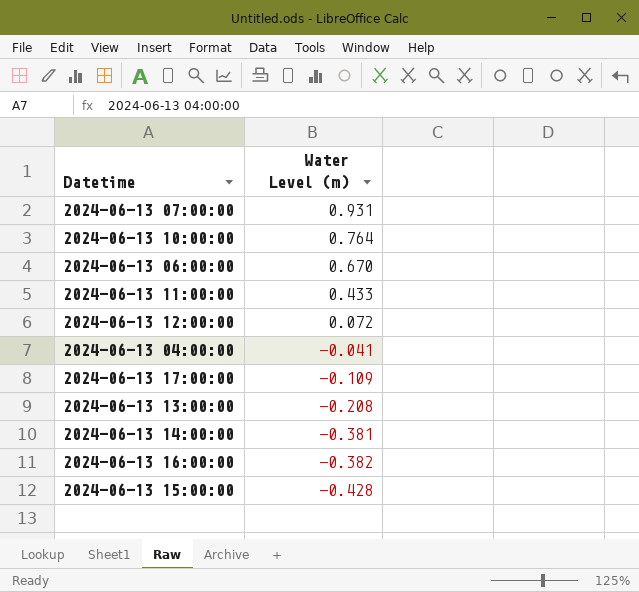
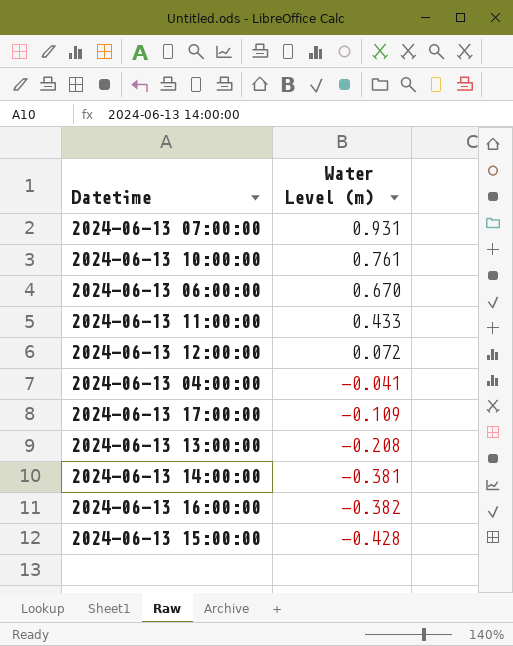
2024-06-13 10:00:00 | Water Level (m): 0.764 -> 0.761

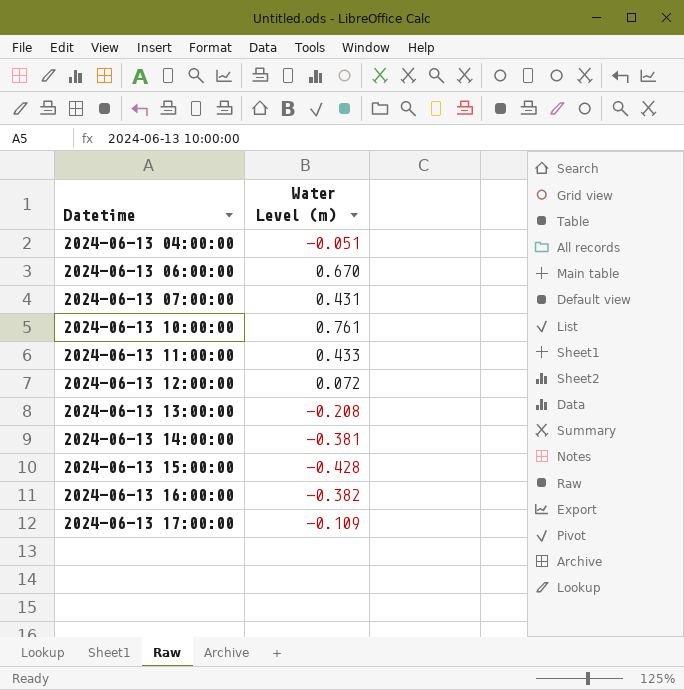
row order: Water Level (m) descending -> Datetime ascending
2024-06-13 04:00:00 | Water Level (m): -0.041 -> -0.051
2024-06-13 07:00:00 | Water Level (m): 0.931 -> 0.431

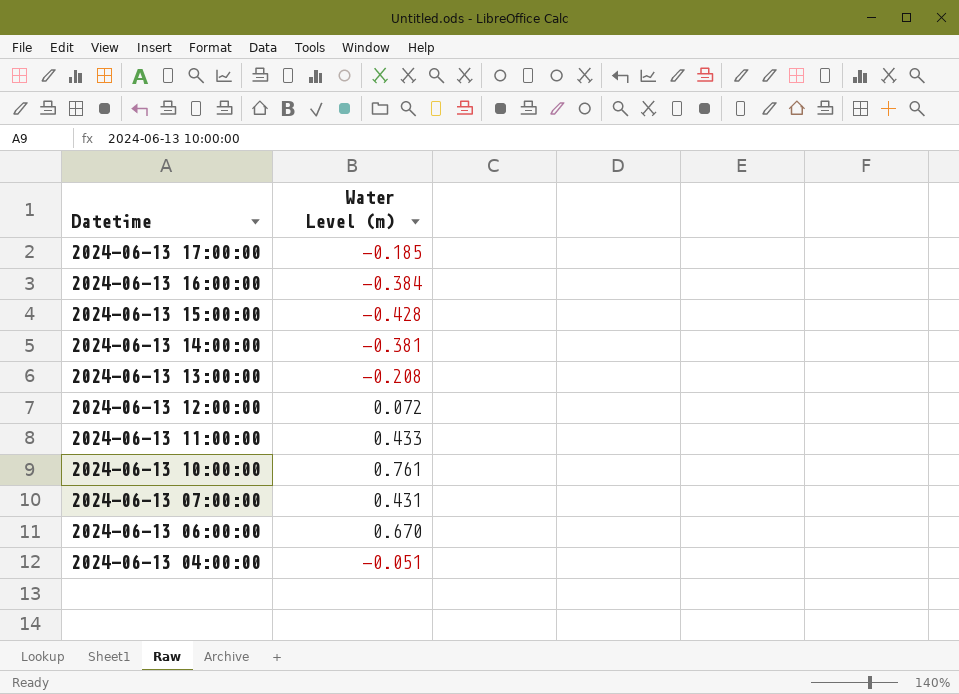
row order: Datetime ascending -> Datetime descending
2024-06-13 17:00:00 | Water Level (m): -0.109 -> -0.185
2024-06-13 16:00:00 | Water Level (m): -0.382 -> -0.384

